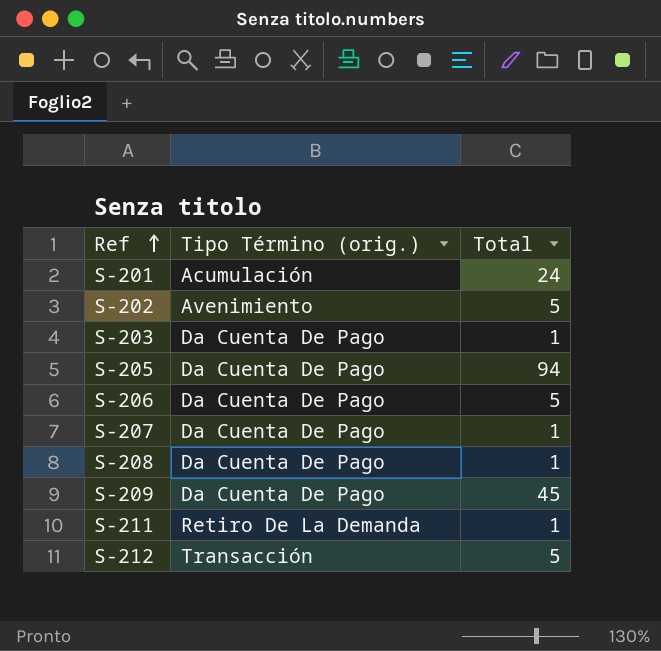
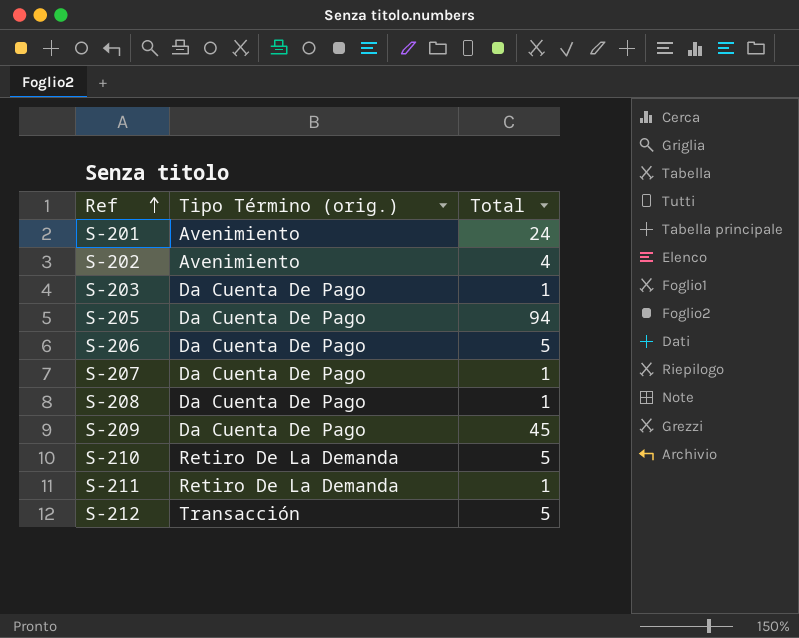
S-201 | Tipo Término (orig.): Acumulación -> Avenimiento
S-202 | Total: 5 -> 4
row S-210: none -> Retiro De La Demanda | 5

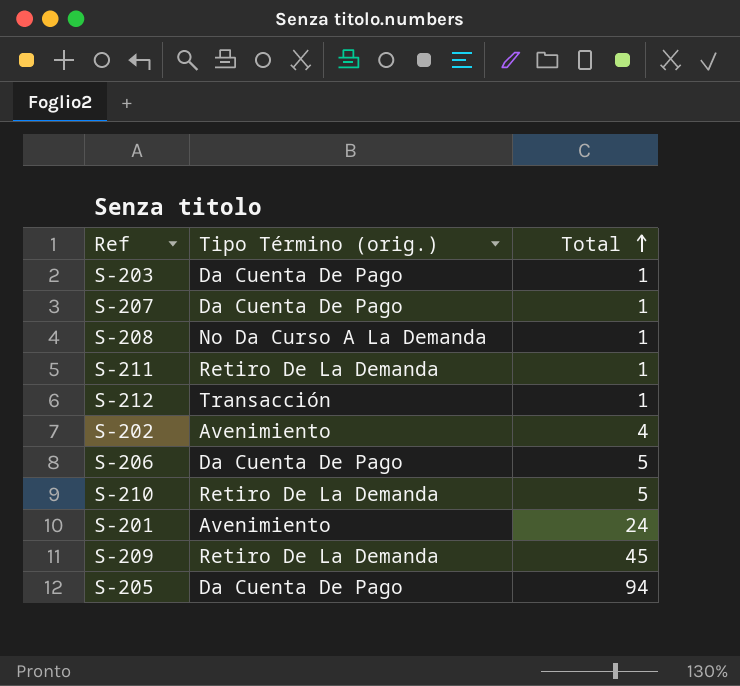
row order: Ref ascending -> Total ascending
S-208 | Tipo Término (orig.): Da Cuenta De Pago -> No Da Curso A La Demanda
S-212 | Total: 5 -> 1
S-209 | Tipo Término (orig.): Da Cuenta De Pago -> Retiro De La Demanda

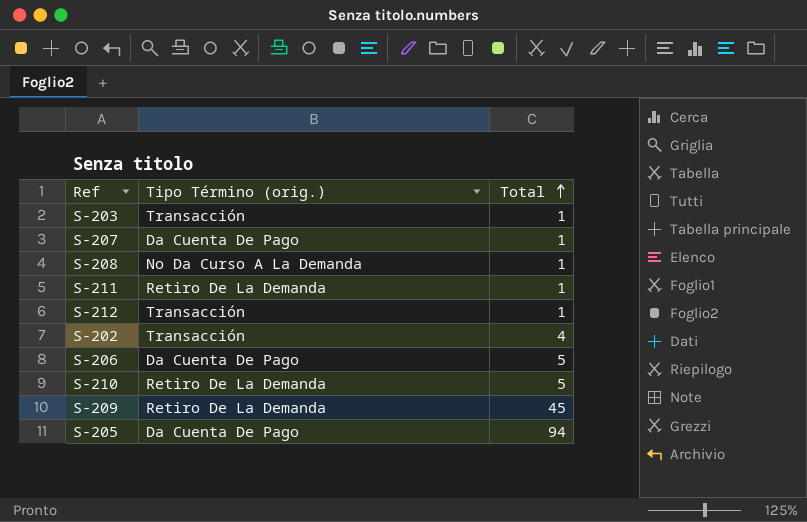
row S-201: Avenimiento | 24 -> none
S-203 | Tipo Término (orig.): Da Cuenta De Pago -> Transacción
S-202 | Tipo Término (orig.): Avenimiento -> Transacción

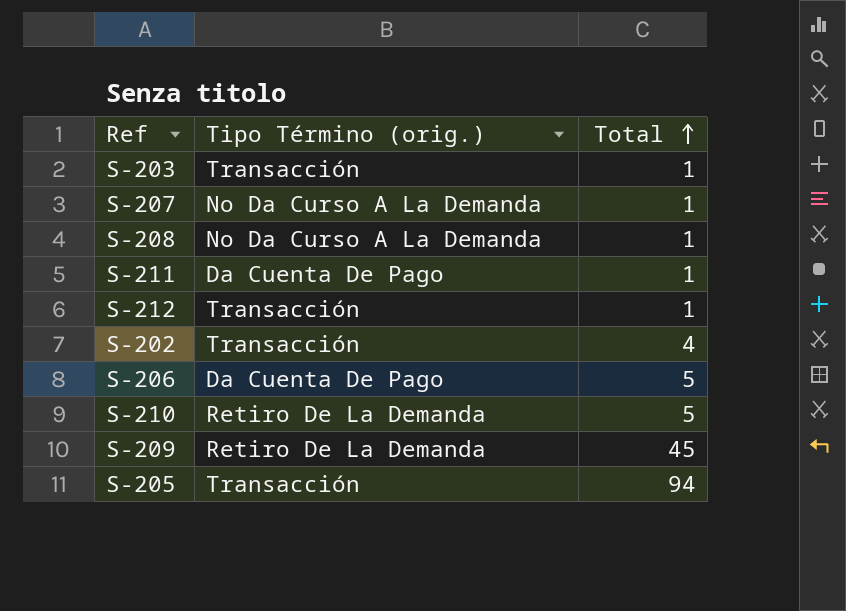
S-207 | Tipo Término (orig.): Da Cuenta De Pago -> No Da Curso A La Demanda
S-211 | Tipo Término (orig.): Retiro De La Demanda -> Da Cuenta De Pago
S-205 | Tipo Término (orig.): Da Cuenta De Pago -> Transacción

